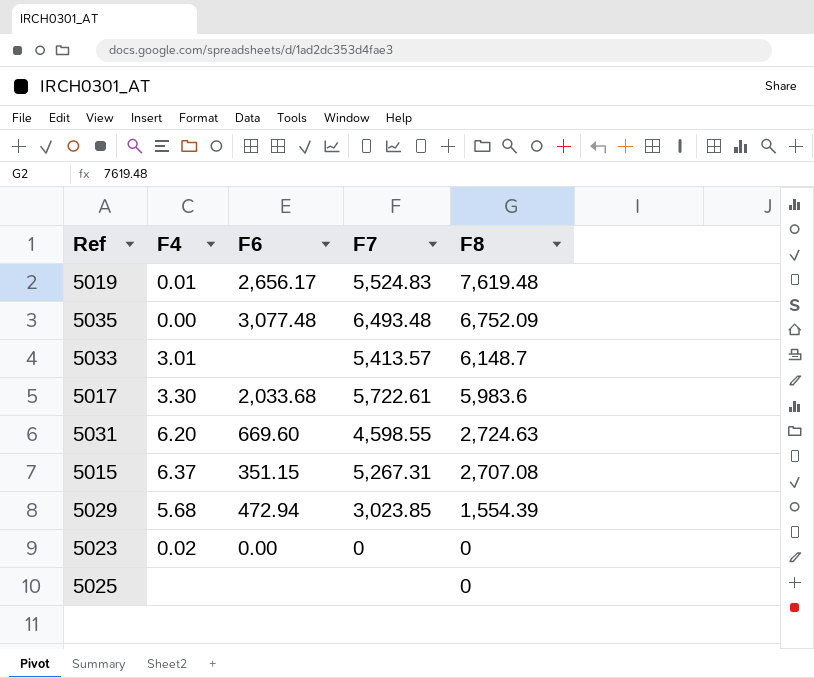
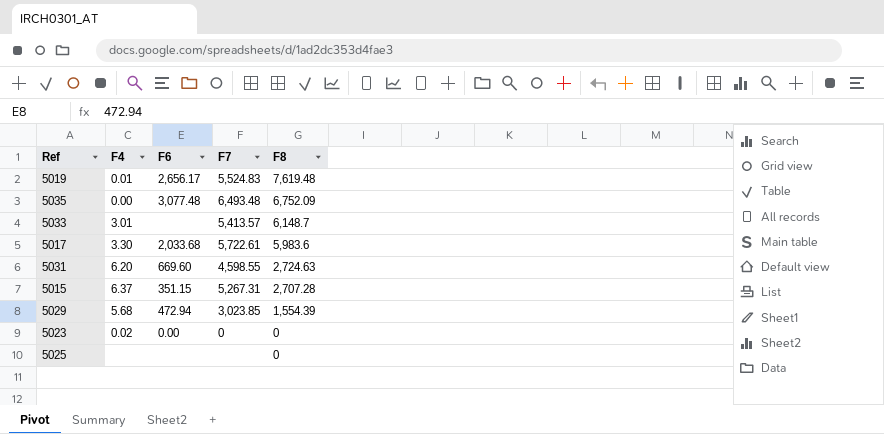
5015 | F8: 2,707.08 -> 2,707.28

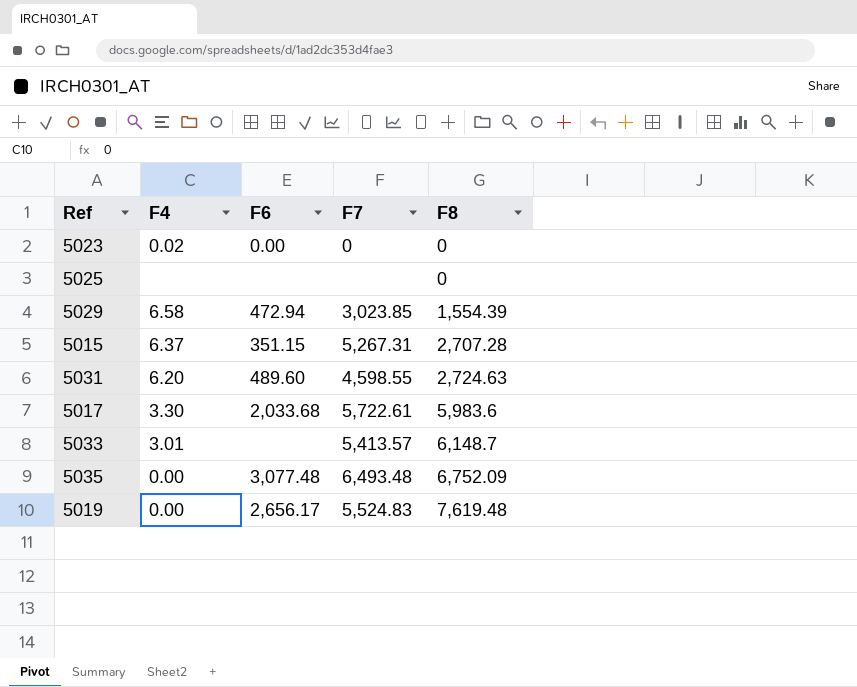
row order: F8 descending -> F8 ascending
5029 | F4: 5.68 -> 6.58
5031 | F6: 669.60 -> 489.60
5019 | F4: 0.01 -> 0.00

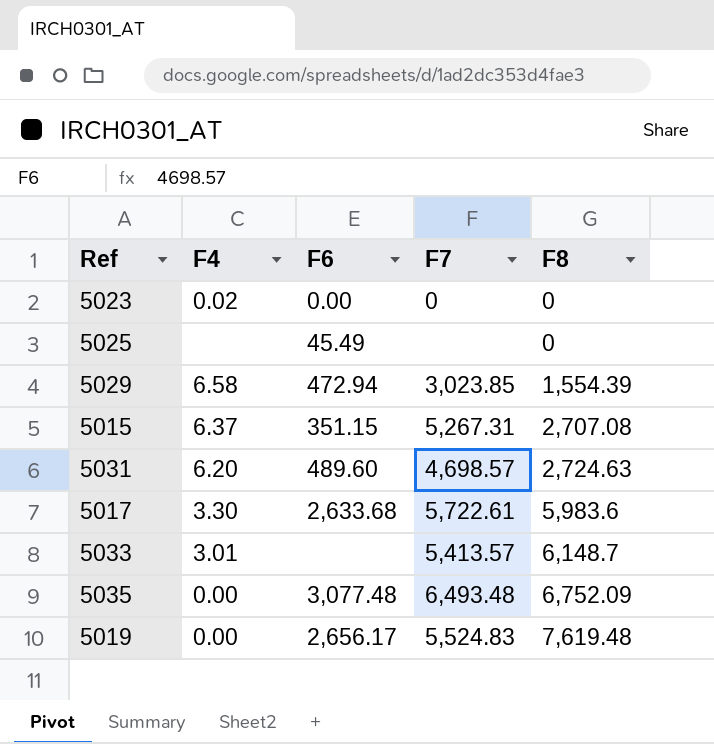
5025 | F6: none -> 45.49
5015 | F8: 2,707.28 -> 2,707.08
5031 | F7: 4,598.55 -> 4,698.57
5017 | F6: 2,033.68 -> 2,633.68

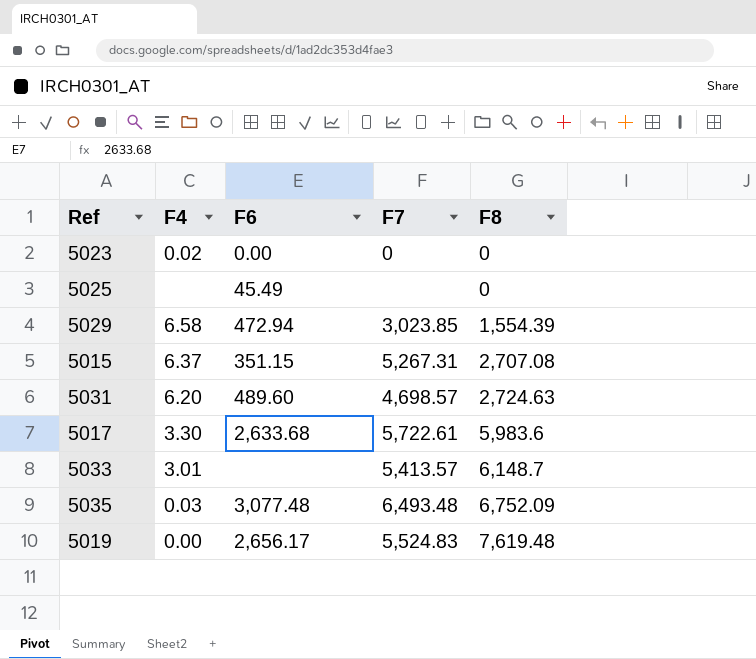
5035 | F4: 0.00 -> 0.03

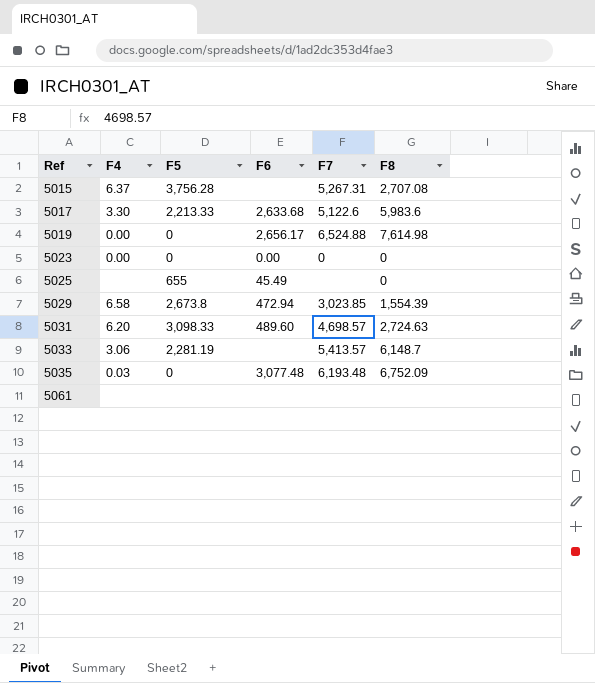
row order: F8 ascending -> Ref ascending
column F5 | position: none -> 3
5015 | F6: 351.15 -> none
5017 | F7: 5,722.61 -> 5,122.6
5019 | F7: 5,524.83 -> 6,524.88
5019 | F8: 7,619.48 -> 7,614.98
5023 | F4: 0.02 -> 0.00
5033 | F4: 3.01 -> 3.06
5035 | F7: 6,493.48 -> 6,193.48
row 5061: none -> none | none | none | none | none

